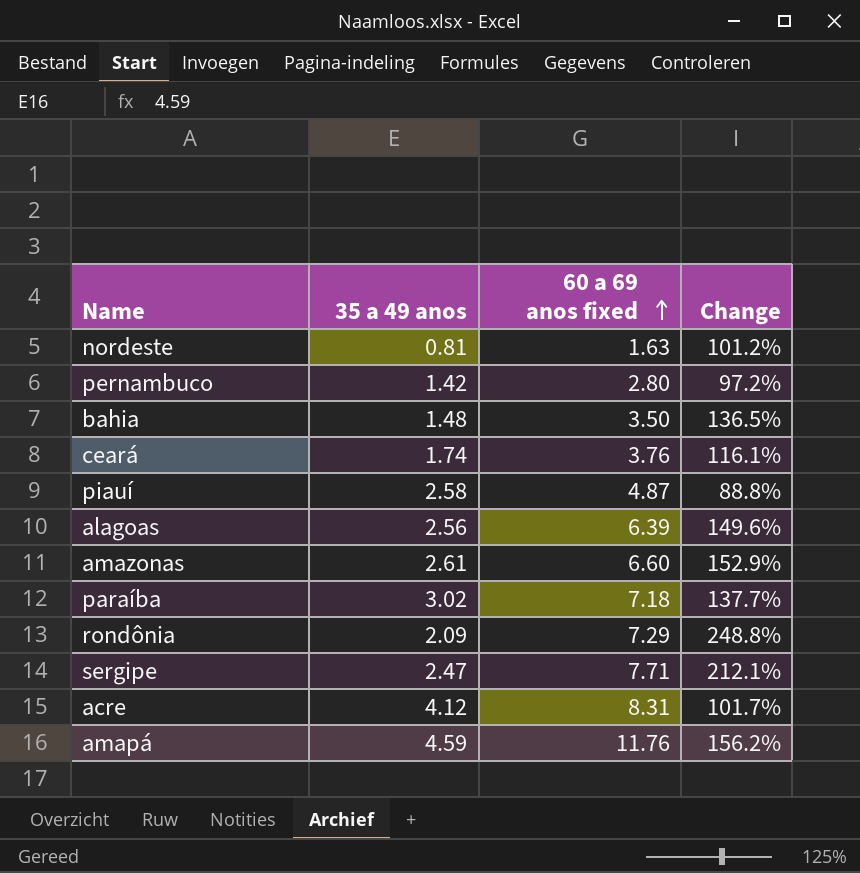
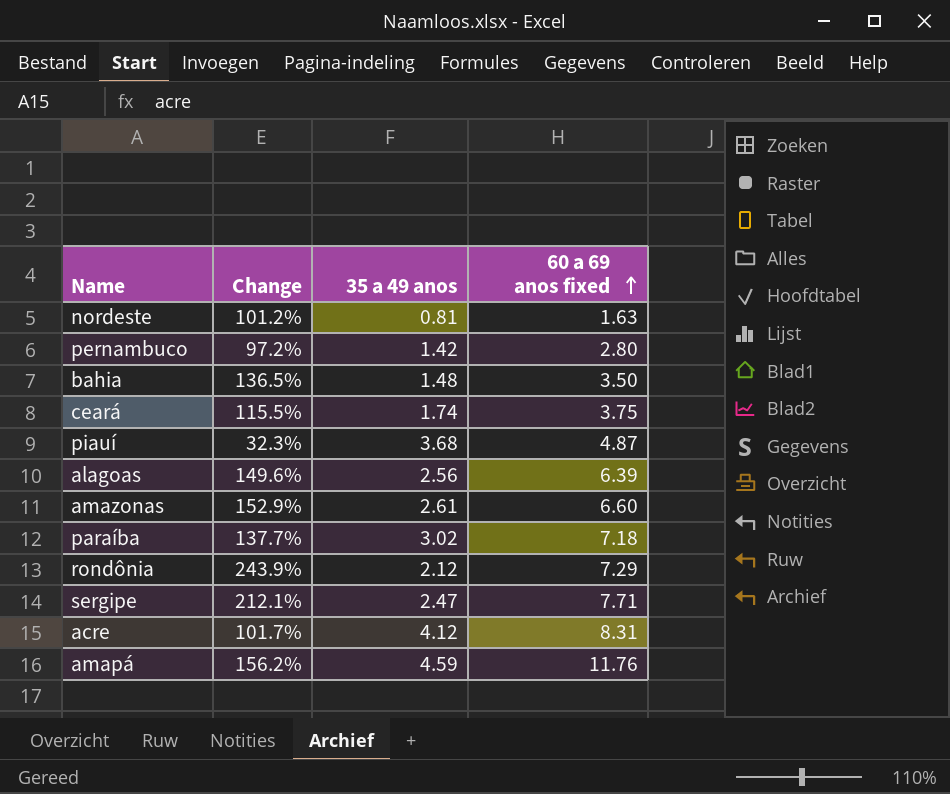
column Change | position: 4 -> 2
ceará | Change: 116.1% -> 115.5%
ceará | 60 a 69 anos fixed: 3.76 -> 3.75
piauí | Change: 88.8% -> 32.3%
piauí | 35 a 49 anos: 2.58 -> 3.68
rondônia | Change: 248.8% -> 243.9%
rondônia | 35 a 49 anos: 2.09 -> 2.12

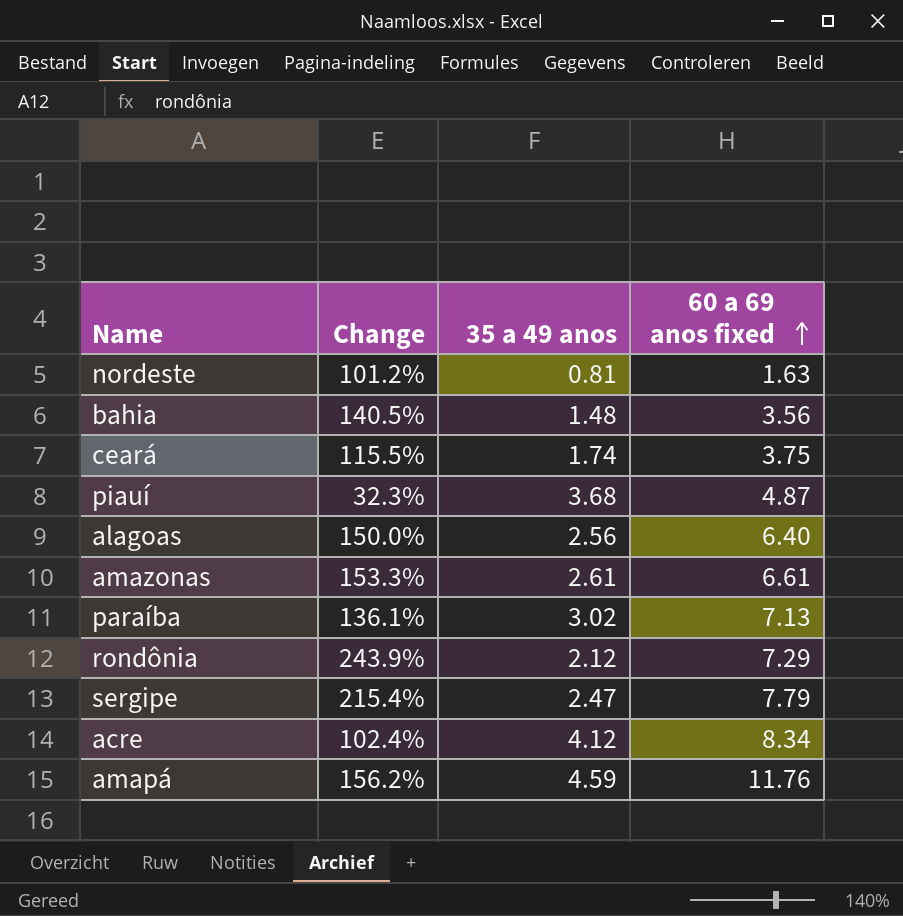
row pernambuco: 97.2% | 1.42 | 2.80 -> none
bahia | Change: 136.5% -> 140.5%
bahia | 60 a 69 anos fixed: 3.50 -> 3.56
alagoas | Change: 149.6% -> 150.0%
alagoas | 60 a 69 anos fixed: 6.39 -> 6.40
amazonas | Change: 152.9% -> 153.3%
amazonas | 60 a 69 anos fixed: 6.60 -> 6.61
paraíba | Change: 137.7% -> 136.1%
paraíba | 60 a 69 anos fixed: 7.18 -> 7.13
sergipe | Change: 212.1% -> 215.4%
sergipe | 60 a 69 anos fixed: 7.71 -> 7.79
acre | Change: 101.7% -> 102.4%
acre | 60 a 69 anos fixed: 8.31 -> 8.34

